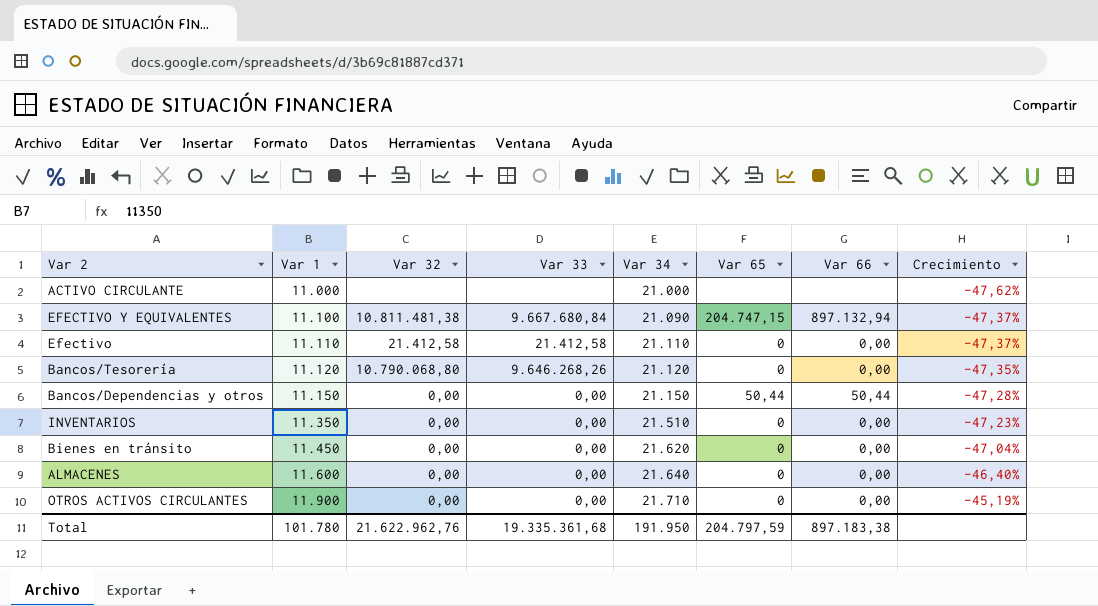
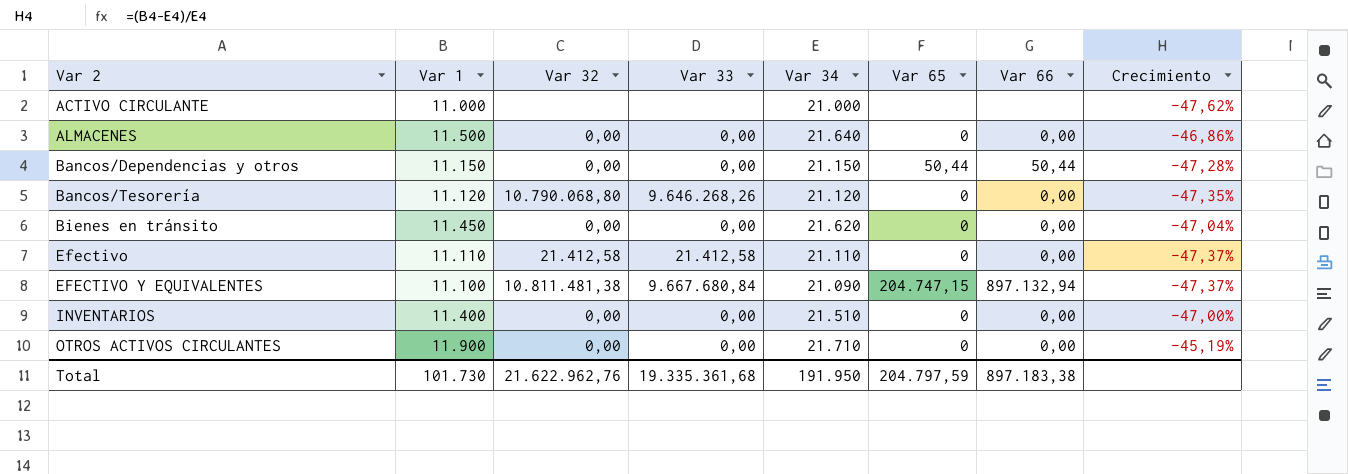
row order: Var 1 ascending -> Var 2 ascending
ALMACENES | Var 1: 11.600 -> 11.500
ALMACENES | Crecimiento: -46,40% -> -46,86%
INVENTARIOS | Var 1: 11.350 -> 11.400
INVENTARIOS | Crecimiento: -47,23% -> -47,00%
Total | Var 1: 101.780 -> 101.730

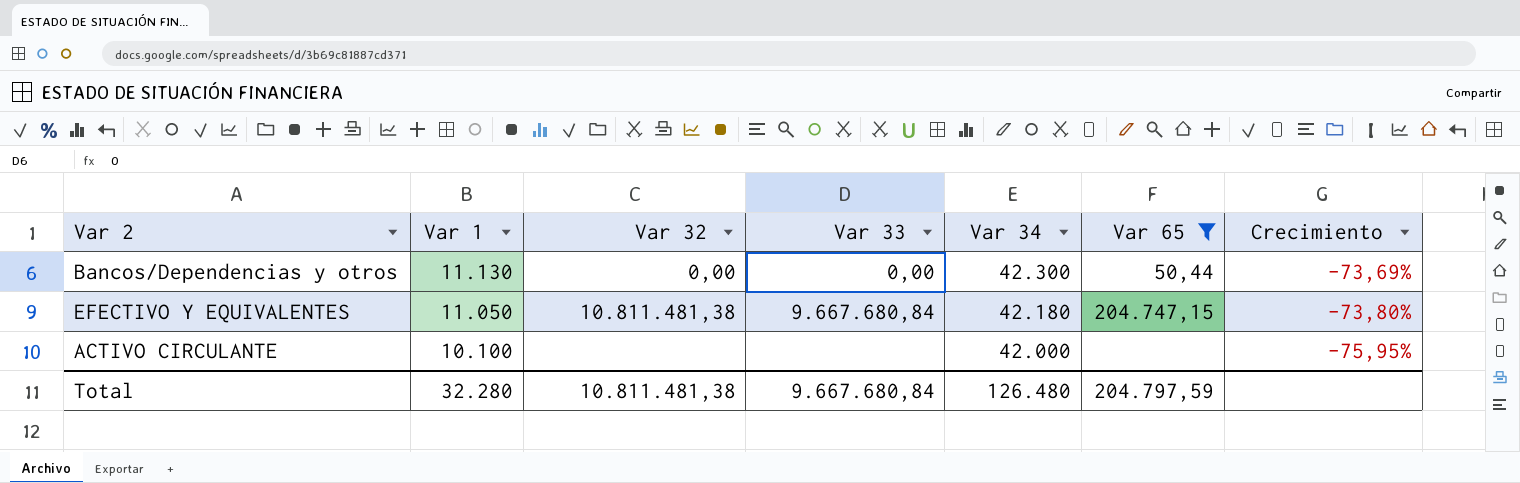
filter: none -> Var 65 != 0
row order: Var 2 ascending -> Var 1 descending
column Var 66 | position: 7 -> none
Bancos/Dependencias y otros | Var 1: 11.150 -> 11.130
Bancos/Dependencias y otros | Var 34: 21.150 -> 42.300
Bancos/Dependencias y otros | Crecimiento: -47,28% -> -73,69%
EFECTIVO Y EQUIVALENTES | Var 1: 11.100 -> 11.050
EFECTIVO Y EQUIVALENTES | Var 34: 21.090 -> 42.180
EFECTIVO Y EQUIVALENTES | Crecimiento: -47,37% -> -73,80%
ACTIVO CIRCULANTE | Var 1: 11.000 -> 10.100
ACTIVO CIRCULANTE | Var 34: 21.000 -> 42.000
ACTIVO CIRCULANTE | Crecimiento: -47,62% -> -75,95%
Total | Var 1: 101.730 -> 32.280
Total | Var 32: 21.622.962,76 -> 10.811.481,38
Total | Var 33: 19.335.361,68 -> 9.667.680,84
Total | Var 34: 191.950 -> 126.480

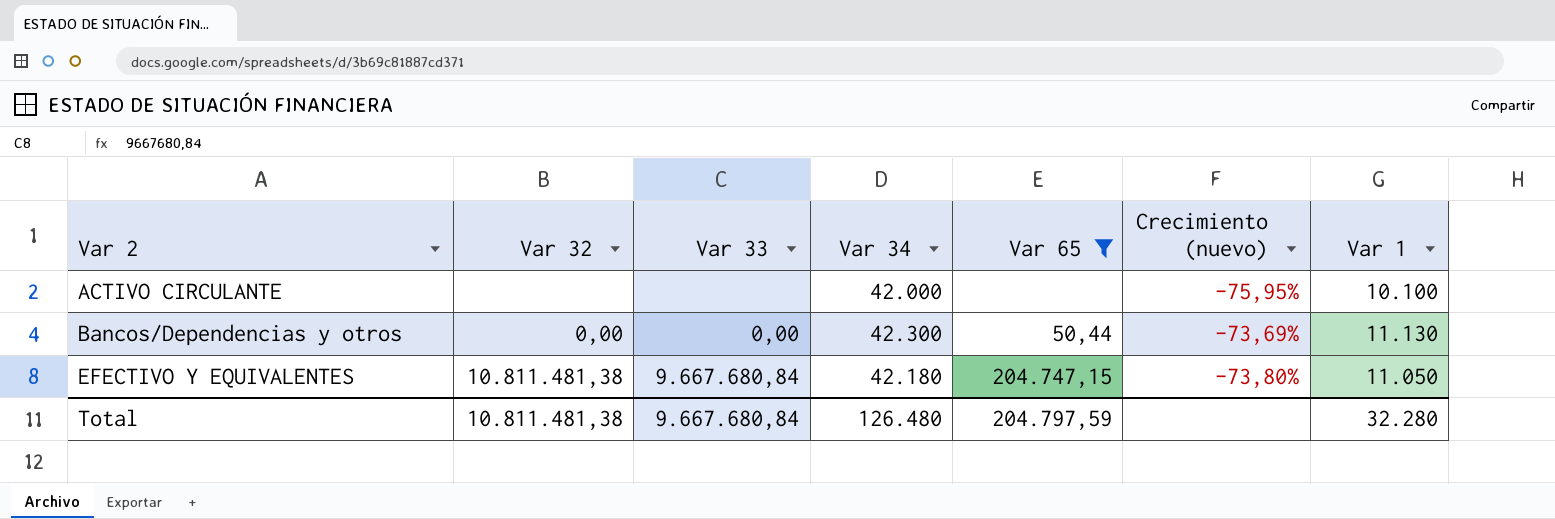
row order: Var 1 descending -> Var 2 ascending
column name: Crecimiento -> Crecimiento (nuevo)
column Var 1 | position: 2 -> 7

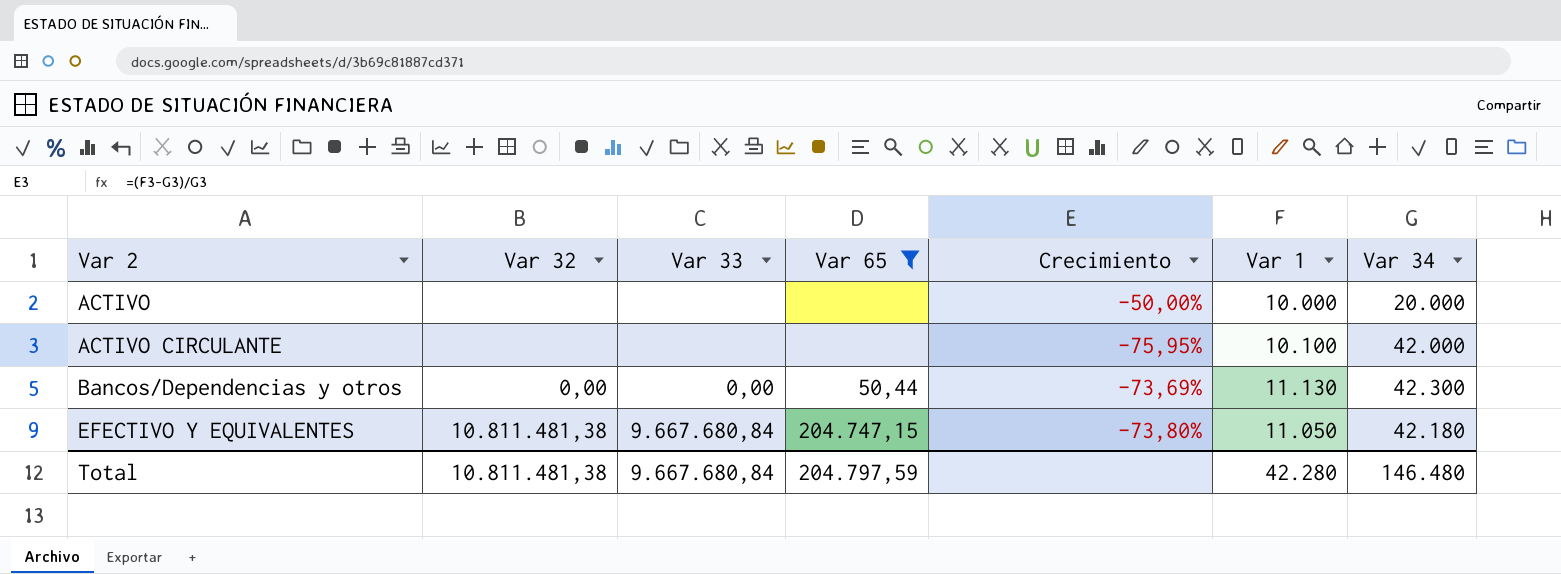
column name: Crecimiento (nuevo) -> Crecimiento
column Var 34 | position: 4 -> 7
row ACTIVO: none -> none | none | none | -50,00% | 10.000 | 20.000
Total | Var 1: 32.280 -> 42.280
Total | Var 34: 126.480 -> 146.480

